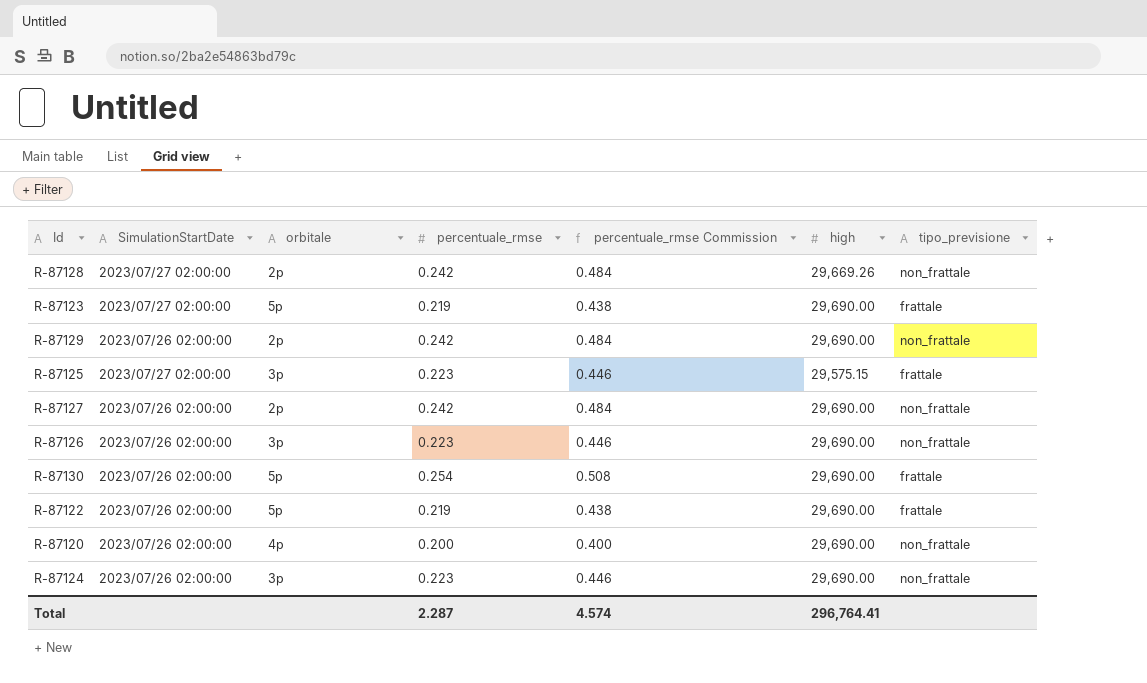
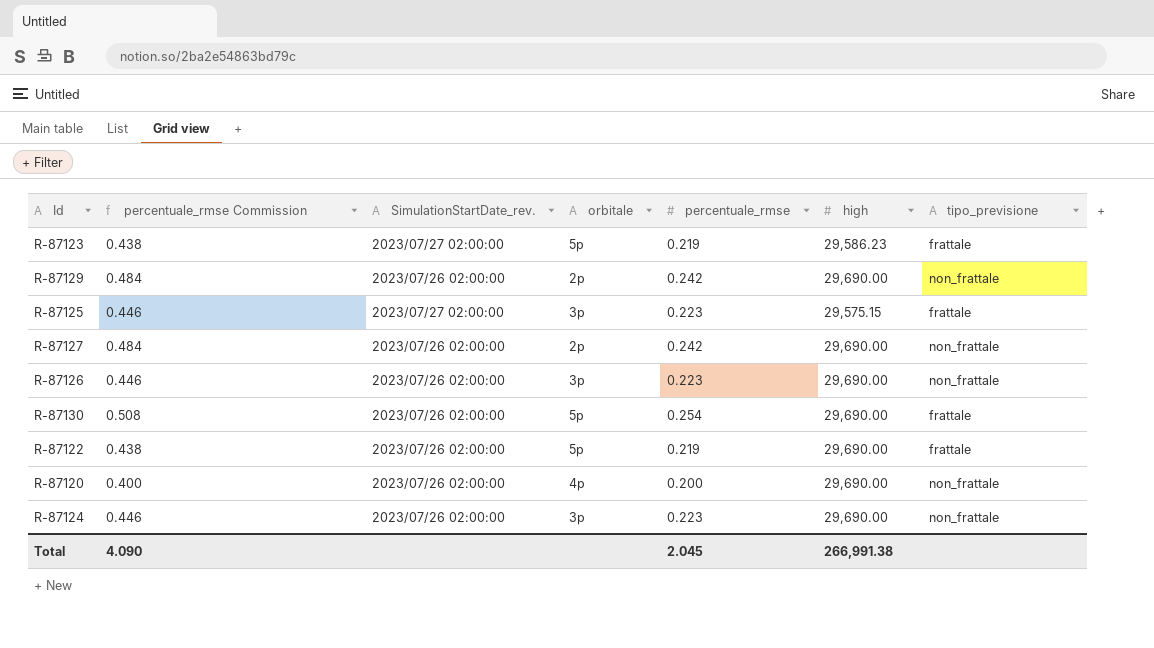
column percentuale_rmse Commission | position: 5 -> 2
column name: SimulationStartDate -> SimulationStartDate_rev.
row R-87128: 2023/07/27 02:00:00 | 2p | 0.242 | 0.484 | 29,669.26 | non_frattale -> none
R-87123 | high: 29,690.00 -> 29,586.23
Total | percentuale_rmse Commission: 4.574 -> 4.090
Total | percentuale_rmse: 2.287 -> 2.045
Total | high: 296,764.41 -> 266,991.38

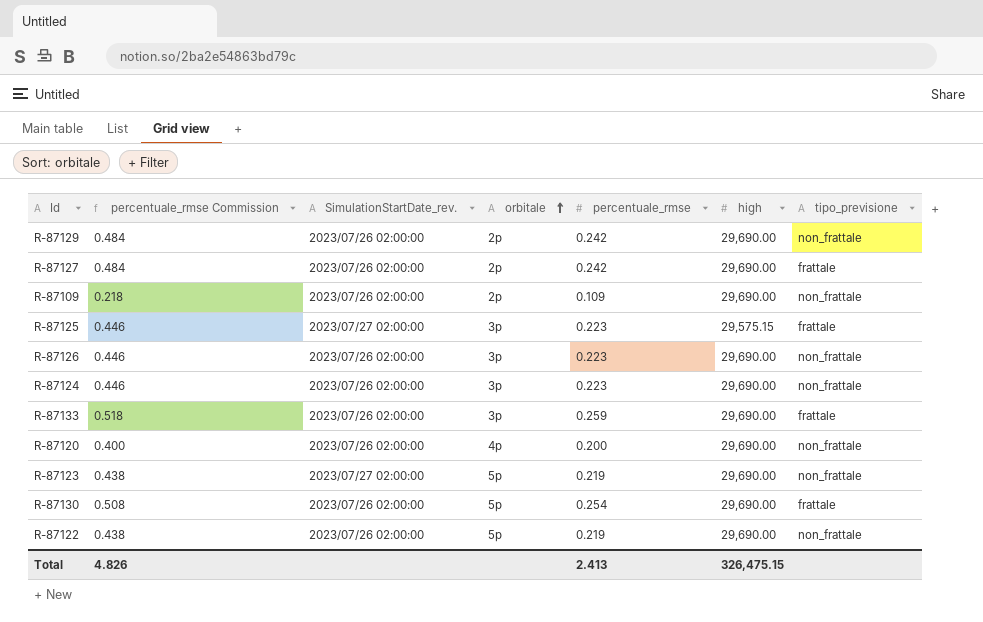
row order: none -> orbitale ascending
R-87127 | tipo_previsione: non_frattale -> frattale
row R-87109: none -> 0.218 | 2023/07/26 02:00:00 | 2p | 0.109 | 29,690.00 | non_frattale
row R-87133: none -> 0.518 | 2023/07/26 02:00:00 | 3p | 0.259 | 29,690.00 | frattale
R-87123 | high: 29,586.23 -> 29,690.00
R-87123 | tipo_previsione: frattale -> non_frattale
R-87122 | tipo_previsione: frattale -> non_frattale
Total | percentuale_rmse Commission: 4.090 -> 4.826
Total | percentuale_rmse: 2.045 -> 2.413
Total | high: 266,991.38 -> 326,475.15

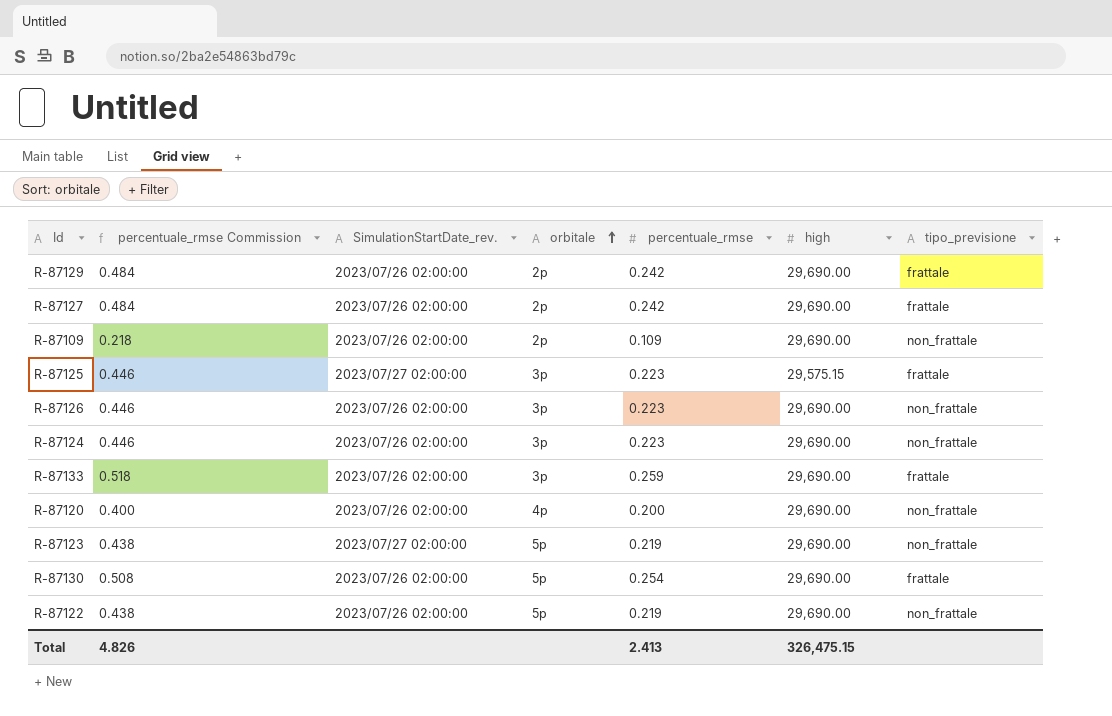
R-87129 | tipo_previsione: non_frattale -> frattale

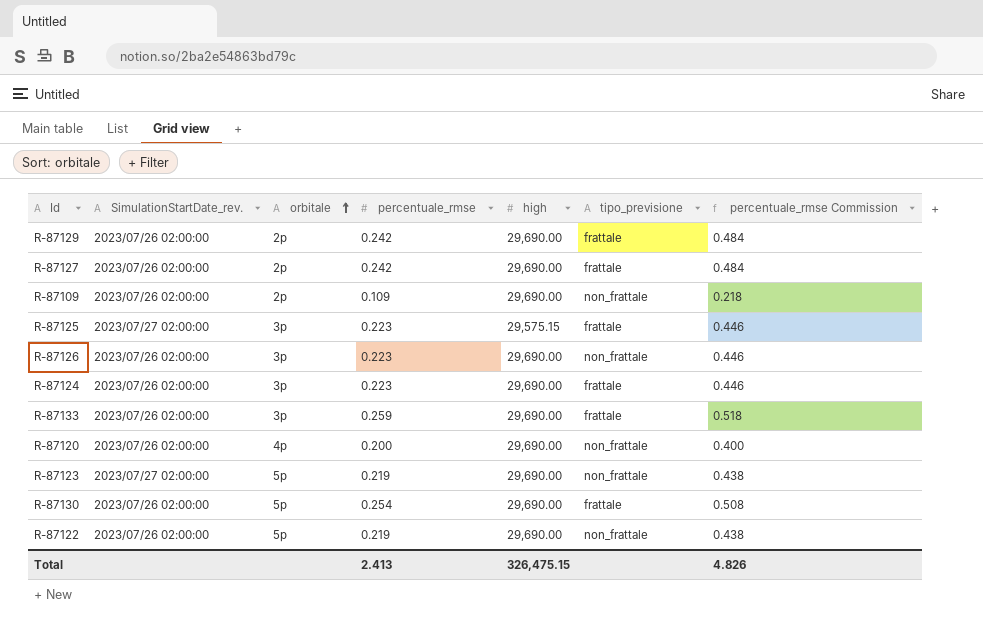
column percentuale_rmse Commission | position: 2 -> 7
R-87124 | tipo_previsione: non_frattale -> frattale

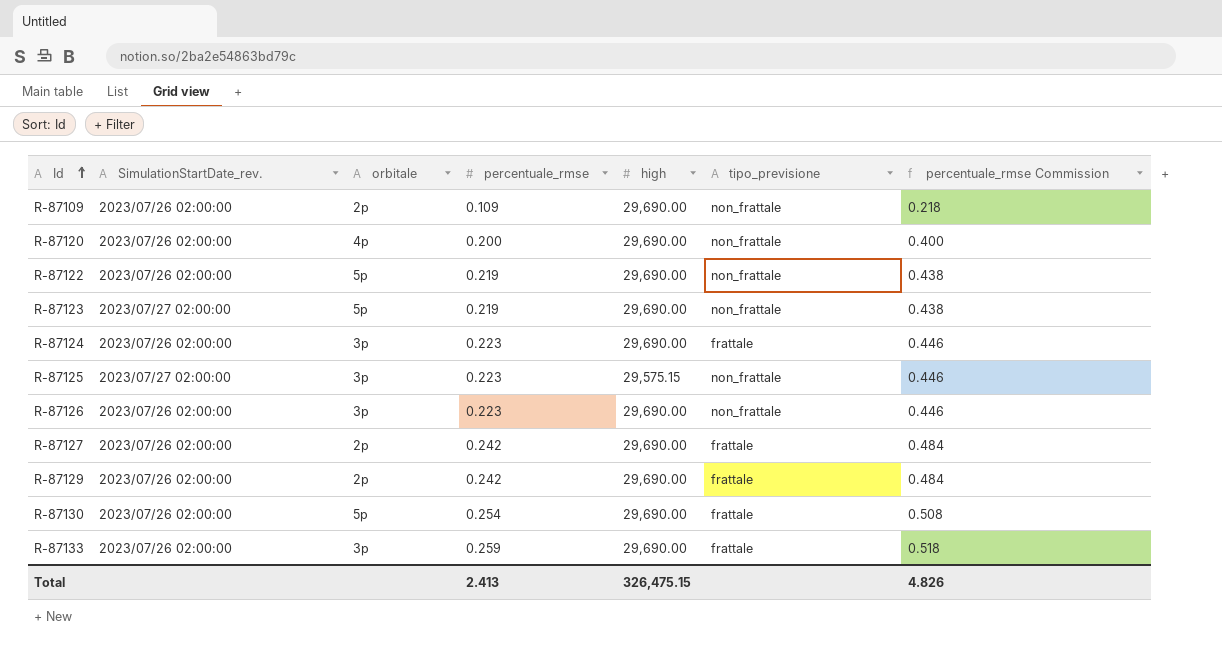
row order: orbitale ascending -> Id ascending
R-87125 | tipo_previsione: frattale -> non_frattale

